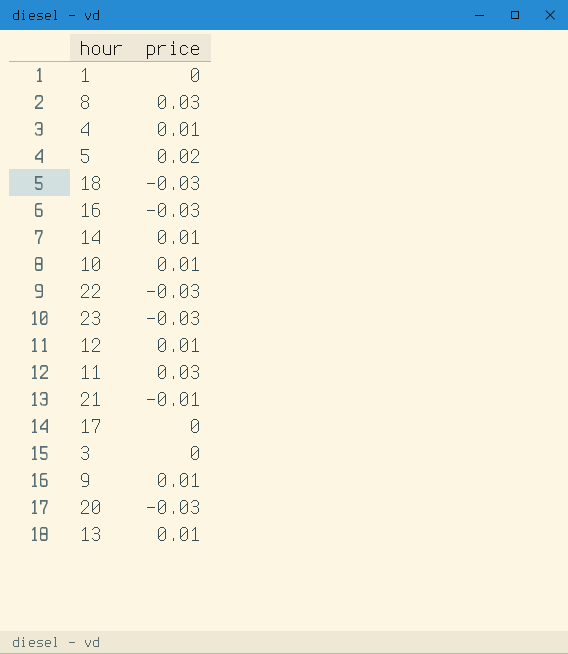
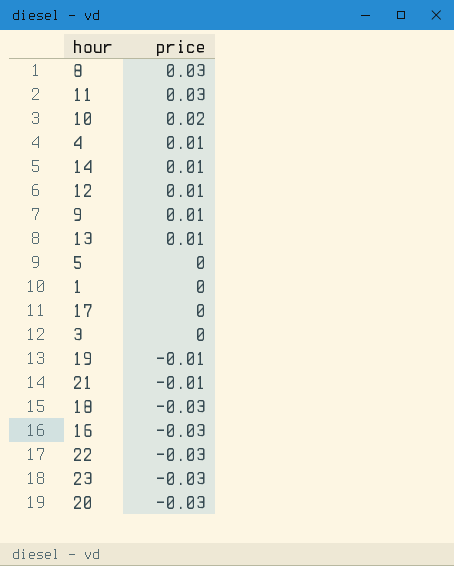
row order: none -> price descending
10 | price: 0.01 -> 0.02
5 | price: 0.02 -> 0
row 19: none -> -0.01

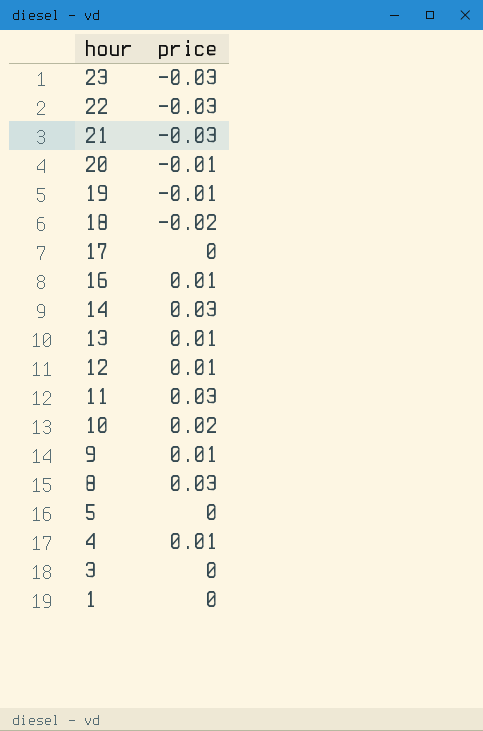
row order: price descending -> hour descending
21 | price: -0.01 -> -0.03
20 | price: -0.03 -> -0.01
18 | price: -0.03 -> -0.02
16 | price: -0.03 -> 0.01
14 | price: 0.01 -> 0.03

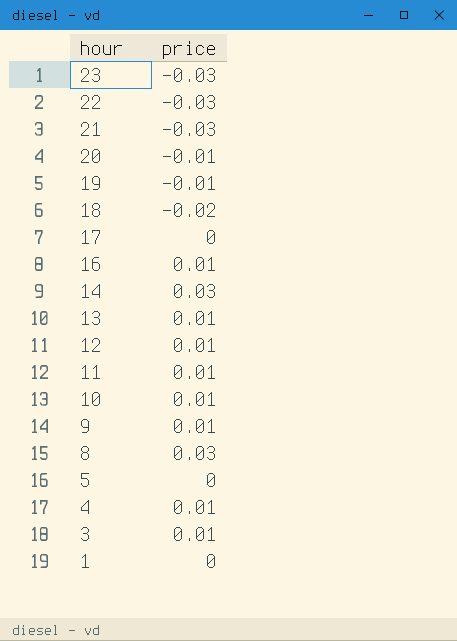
11 | price: 0.03 -> 0.01
10 | price: 0.02 -> 0.01
3 | price: 0 -> 0.01

